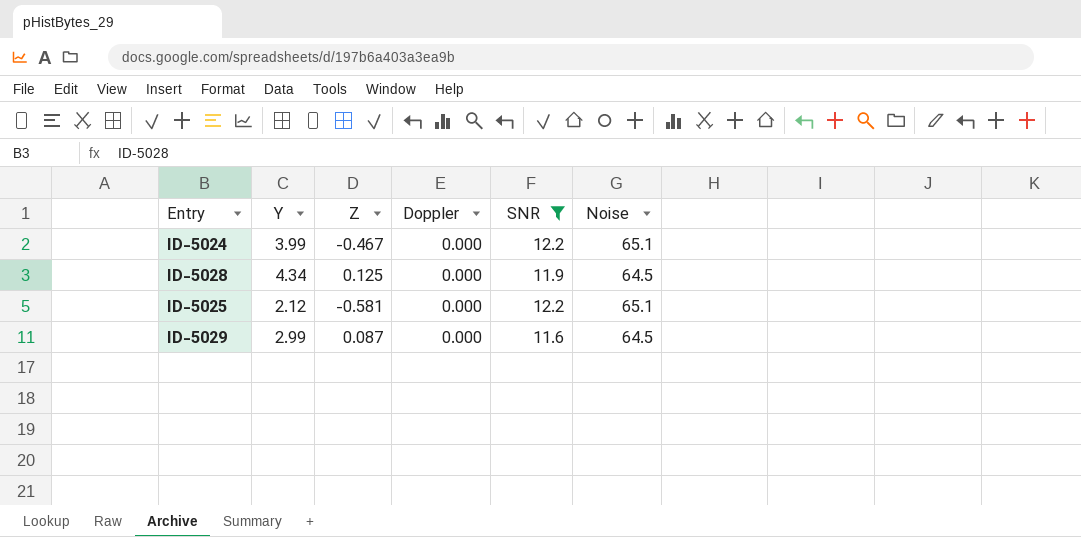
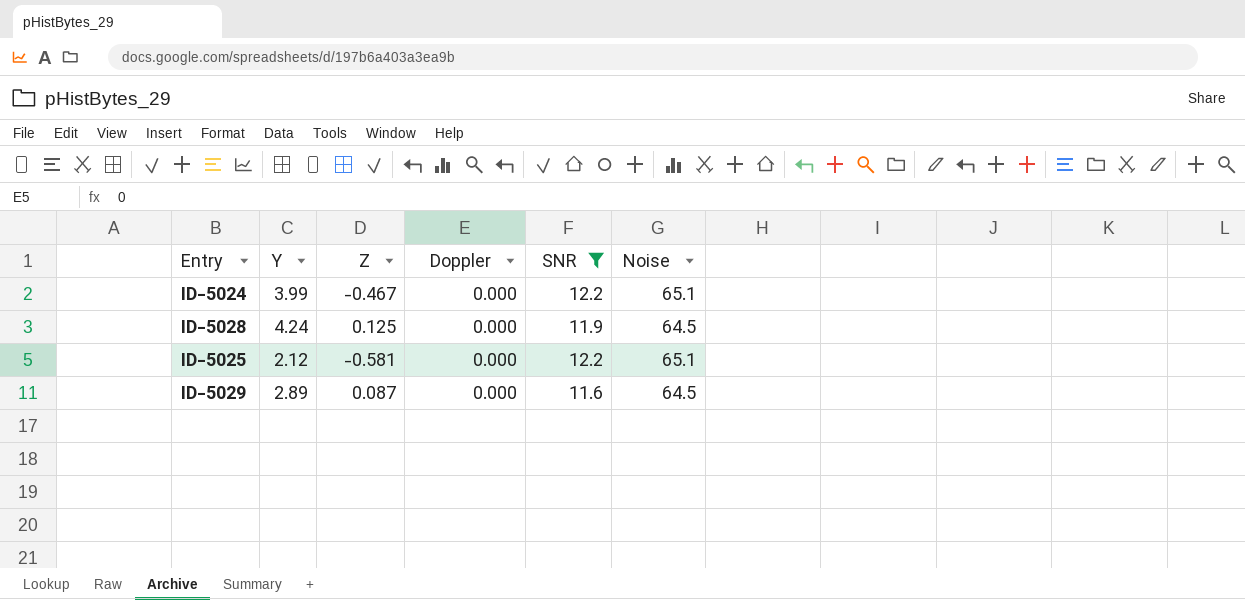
ID-5028 | Y: 4.34 -> 4.24
ID-5029 | Y: 2.99 -> 2.89

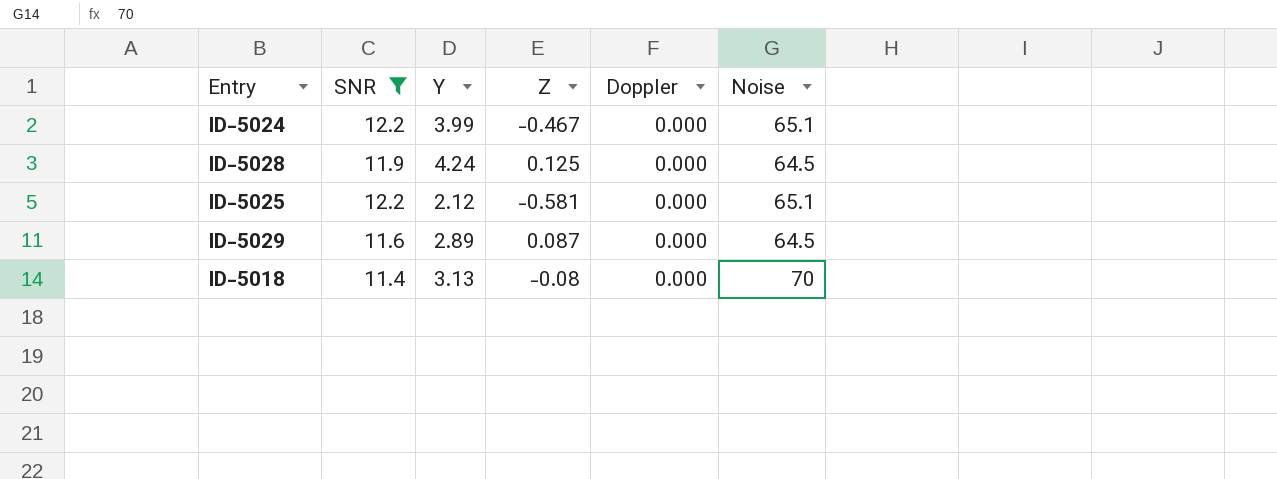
column SNR | position: 5 -> 2
row ID-5018: none -> 11.4 | 3.13 | -0.08 | 0.000 | 70

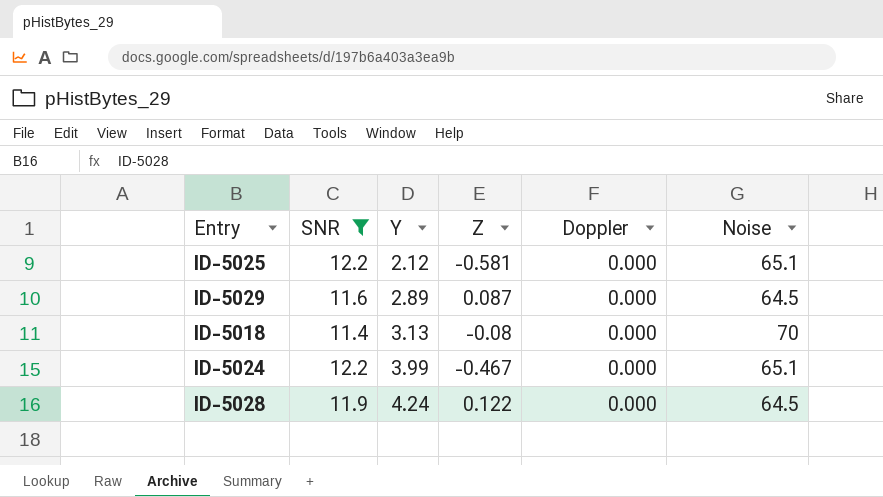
row order: none -> Y ascending
ID-5028 | Z: 0.125 -> 0.122

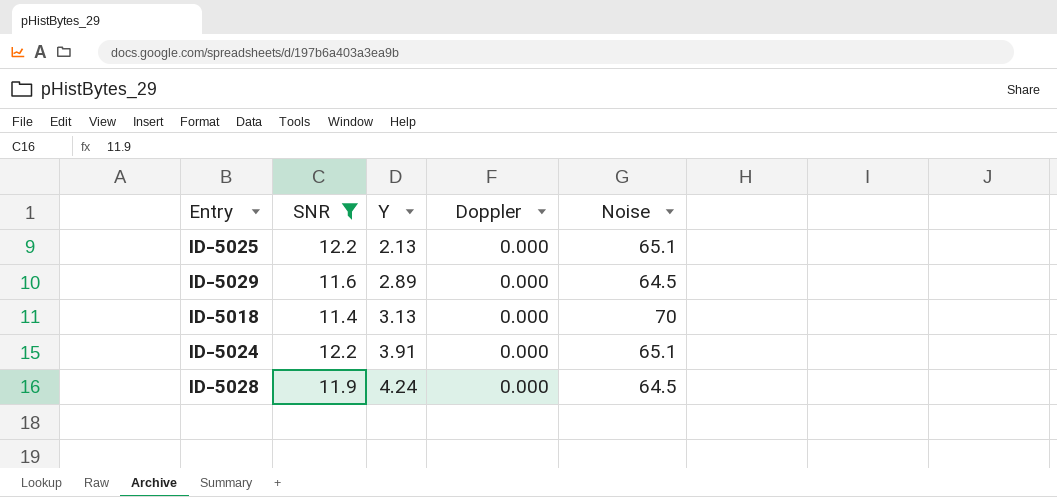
column Z | position: 4 -> none
ID-5025 | Y: 2.12 -> 2.13
ID-5024 | Y: 3.99 -> 3.91

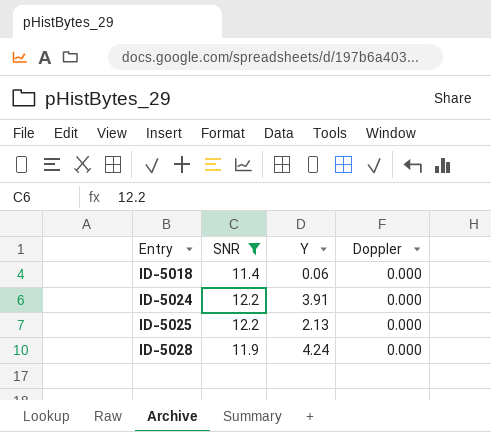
row order: Y ascending -> Entry ascending
column Noise | position: 5 -> none
row ID-5029: 11.6 | 2.89 | 0.000 | 64.5 -> none
ID-5018 | Y: 3.13 -> 0.06

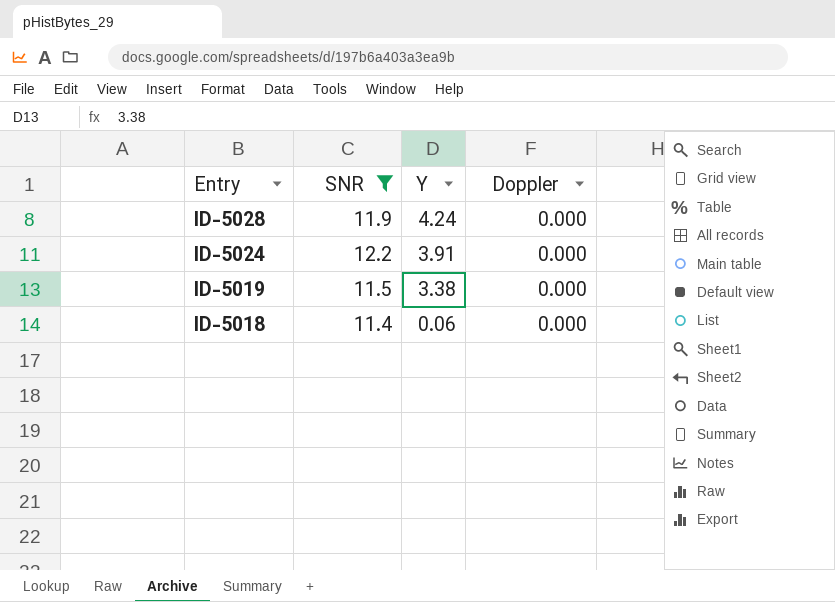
row order: Entry ascending -> Entry descending
row ID-5025: 12.2 | 2.13 | 0.000 -> none
row ID-5019: none -> 11.5 | 3.38 | 0.000

